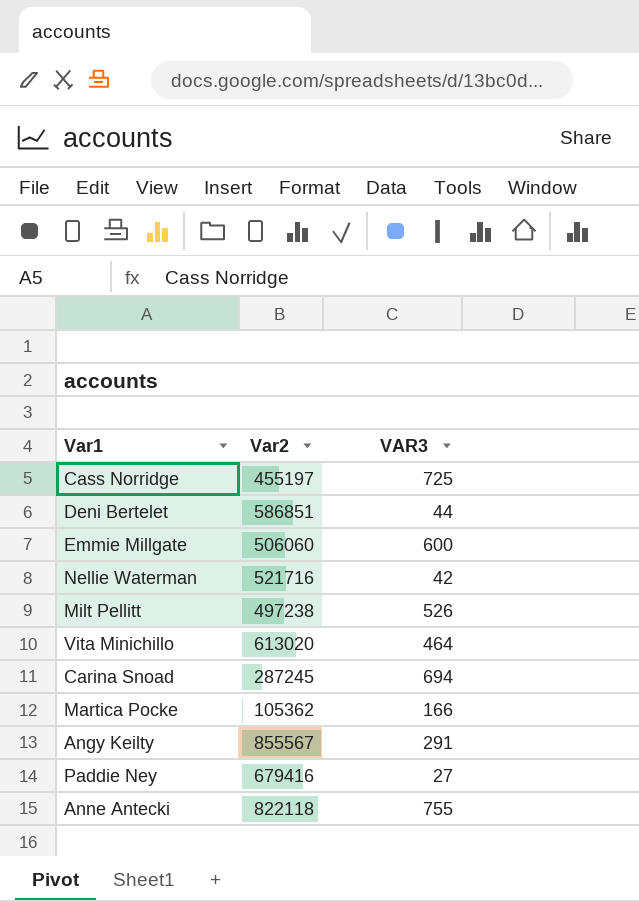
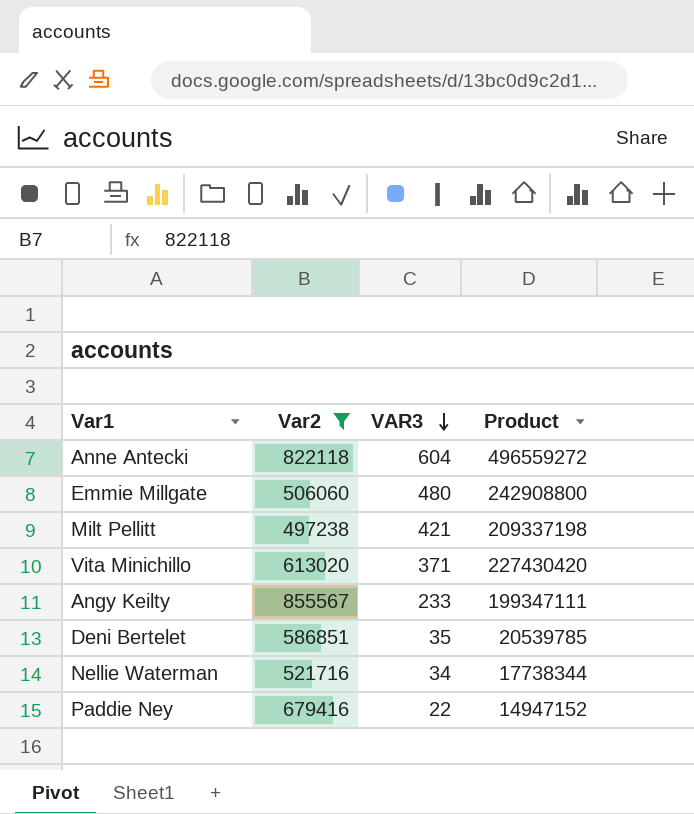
filter: none -> Var2 >= 497238
row order: none -> VAR3 descending
column Product | formula: none -> [Var2] * [VAR3]
Anne Antecki | VAR3: 755 -> 604
Emmie Millgate | VAR3: 600 -> 480
Milt Pellitt | VAR3: 526 -> 421
Vita Minichillo | VAR3: 464 -> 371
Angy Keilty | VAR3: 291 -> 233
Deni Bertelet | VAR3: 44 -> 35
Nellie Waterman | VAR3: 42 -> 34
Paddie Ney | VAR3: 27 -> 22

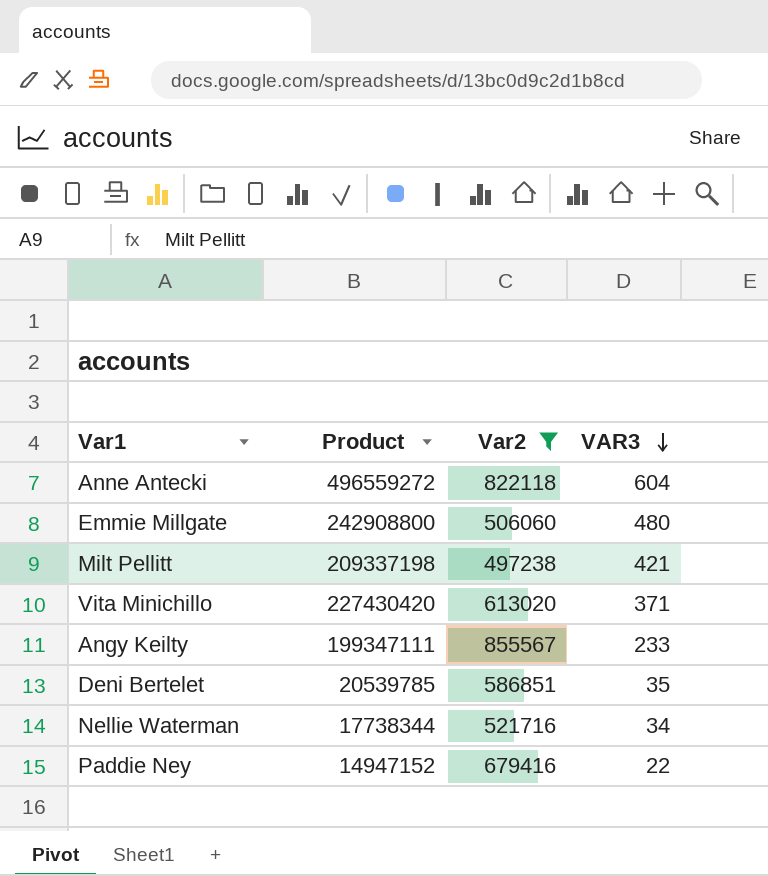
column Product | position: 4 -> 2

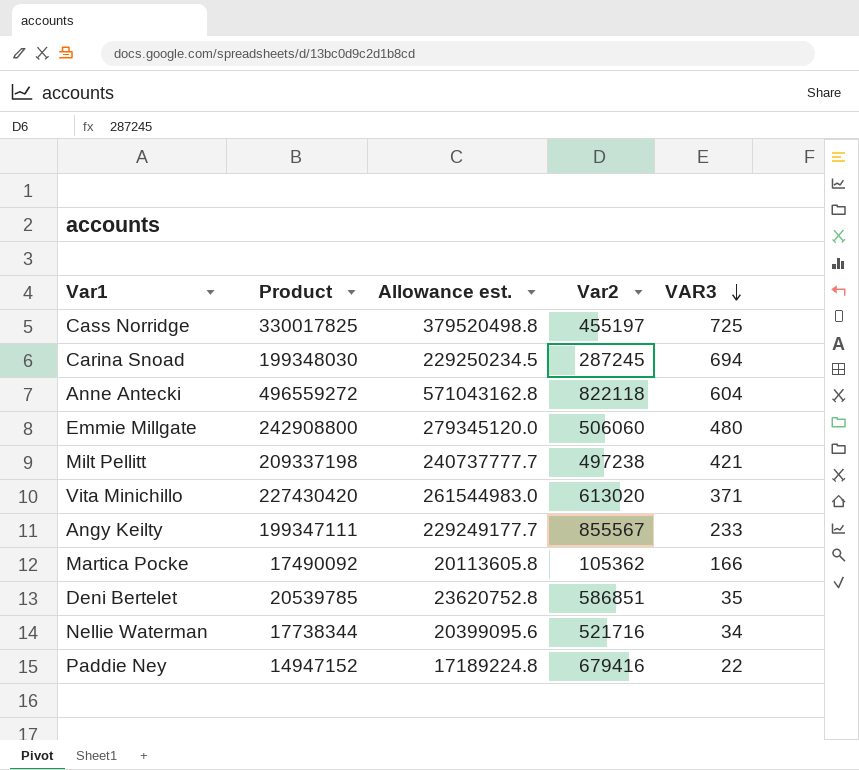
filter: Var2 >= 497238 -> none
column Allowance est. | formula: none -> [Product] * 1.15

